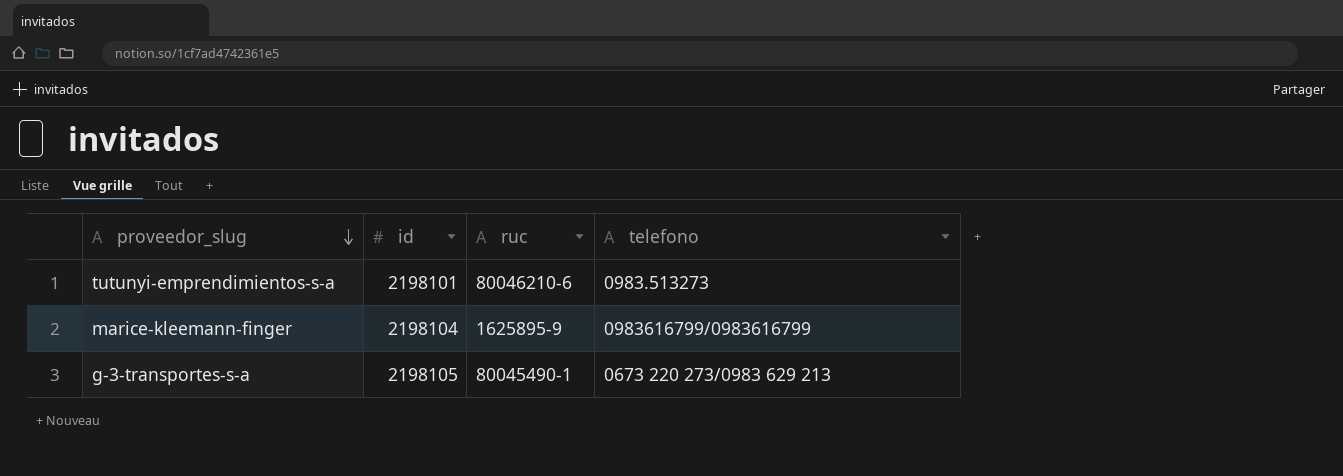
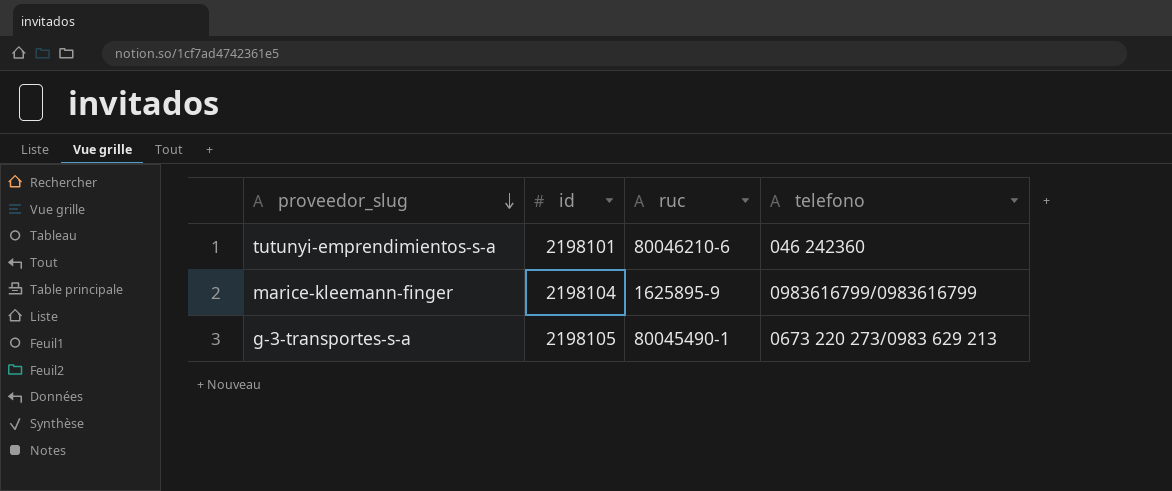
tutunyi-emprendimientos-s-a | telefono: 0983.513273 -> 046 242360

